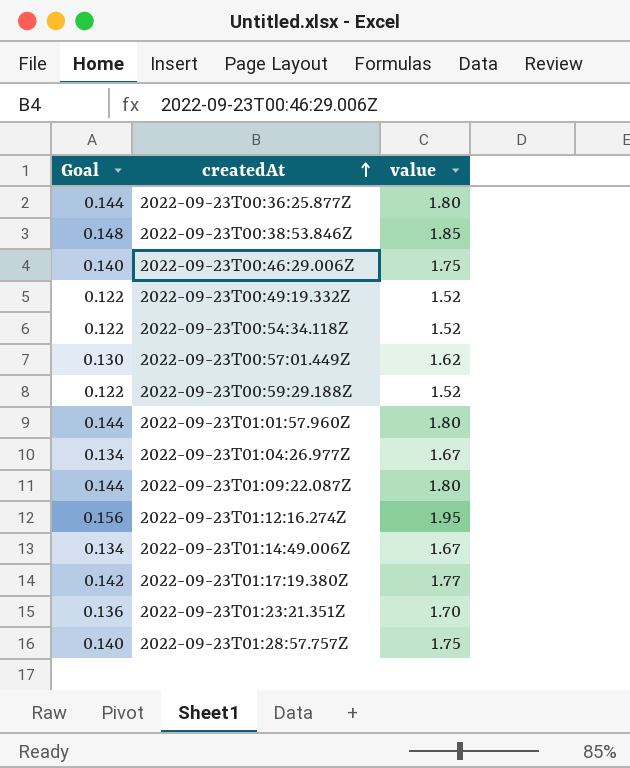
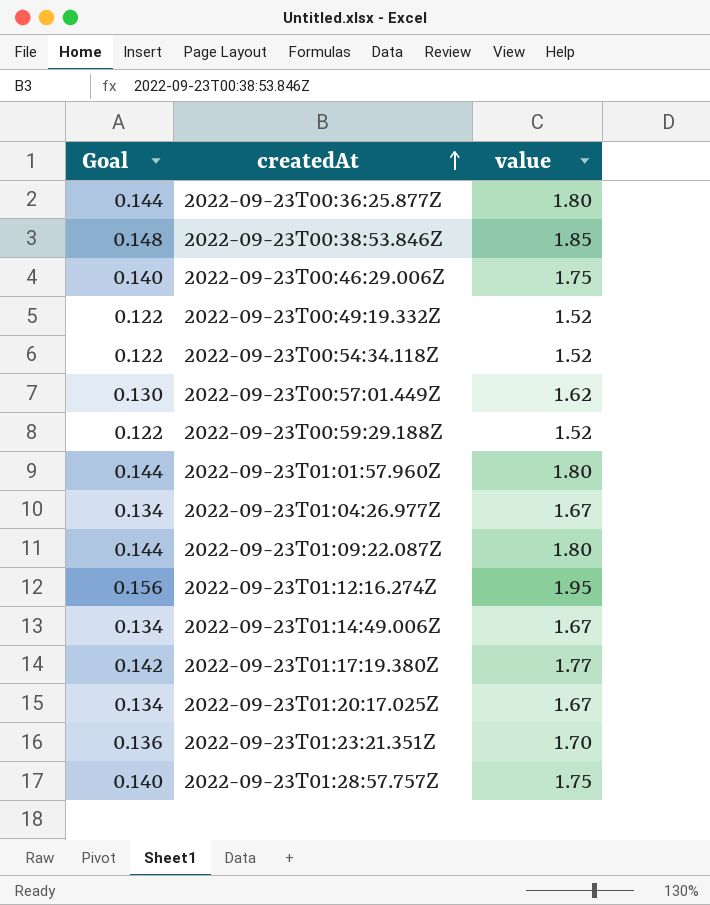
row 2022-09-23T01:20:17.025Z: none -> 0.134 | 1.67

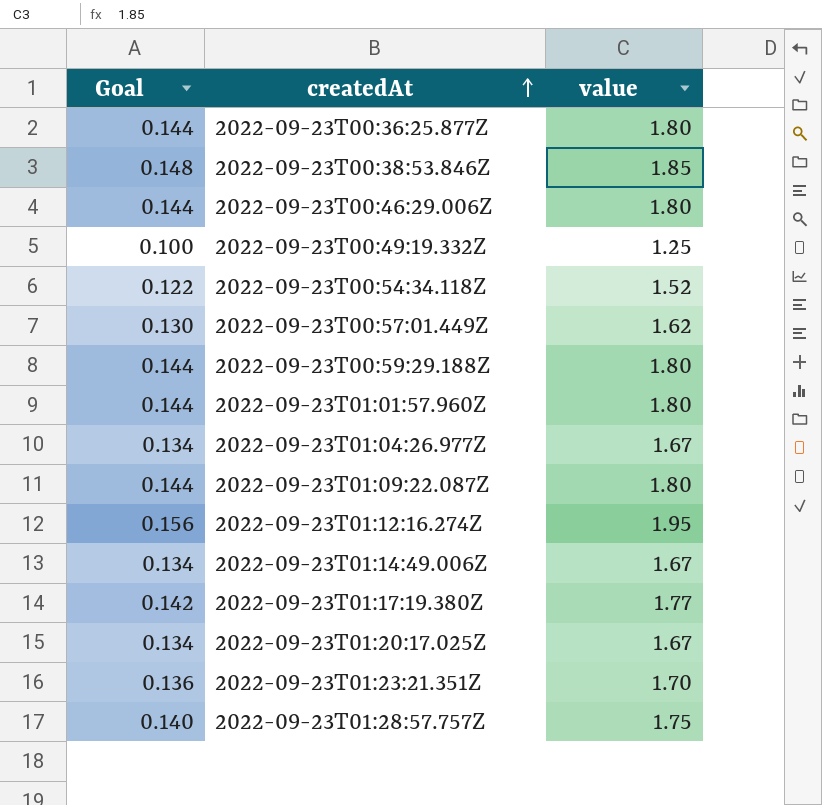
2022-09-23T00:46:29.006Z | Goal: 0.140 -> 0.144
2022-09-23T00:46:29.006Z | value: 1.75 -> 1.80
2022-09-23T00:49:19.332Z | Goal: 0.122 -> 0.100
2022-09-23T00:49:19.332Z | value: 1.52 -> 1.25
2022-09-23T00:59:29.188Z | Goal: 0.122 -> 0.144
2022-09-23T00:59:29.188Z | value: 1.52 -> 1.80

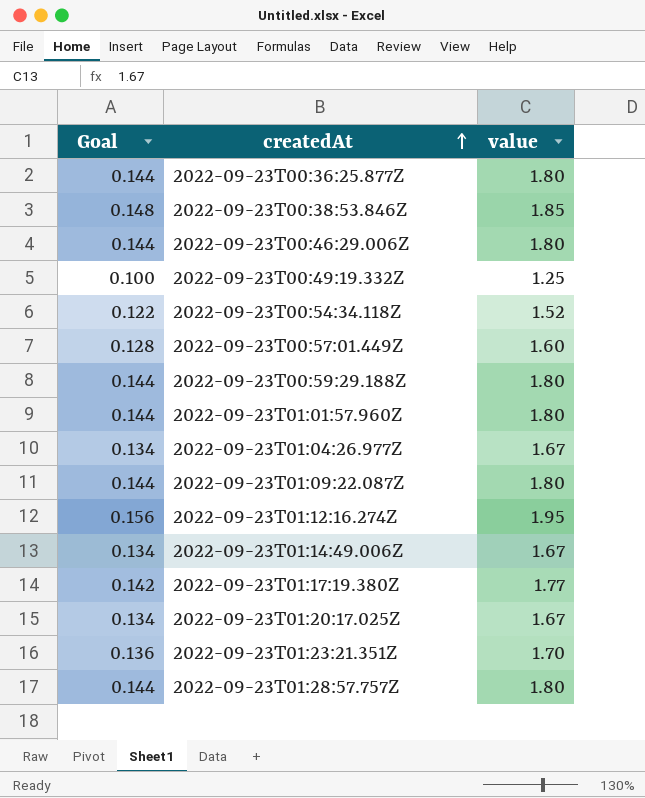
2022-09-23T00:57:01.449Z | Goal: 0.130 -> 0.128
2022-09-23T00:57:01.449Z | value: 1.62 -> 1.60
2022-09-23T01:28:57.757Z | Goal: 0.140 -> 0.144
2022-09-23T01:28:57.757Z | value: 1.75 -> 1.80

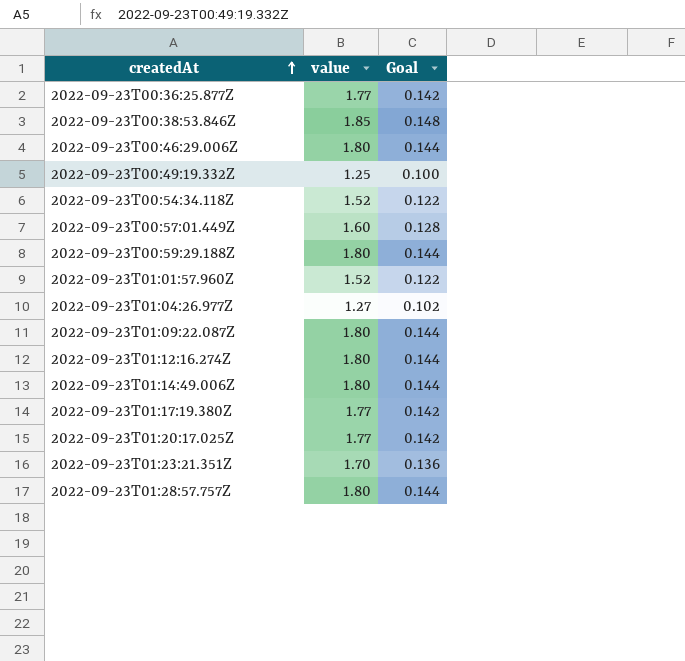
column Goal | position: 1 -> 3
2022-09-23T00:36:25.877Z | value: 1.80 -> 1.77
2022-09-23T00:36:25.877Z | Goal: 0.144 -> 0.142
2022-09-23T01:01:57.960Z | value: 1.80 -> 1.52
2022-09-23T01:01:57.960Z | Goal: 0.144 -> 0.122
2022-09-23T01:04:26.977Z | value: 1.67 -> 1.27
2022-09-23T01:04:26.977Z | Goal: 0.134 -> 0.102
2022-09-23T01:12:16.274Z | value: 1.95 -> 1.80
2022-09-23T01:12:16.274Z | Goal: 0.156 -> 0.144
2022-09-23T01:14:49.006Z | value: 1.67 -> 1.80
2022-09-23T01:14:49.006Z | Goal: 0.134 -> 0.144
2022-09-23T01:20:17.025Z | value: 1.67 -> 1.77
2022-09-23T01:20:17.025Z | Goal: 0.134 -> 0.142

